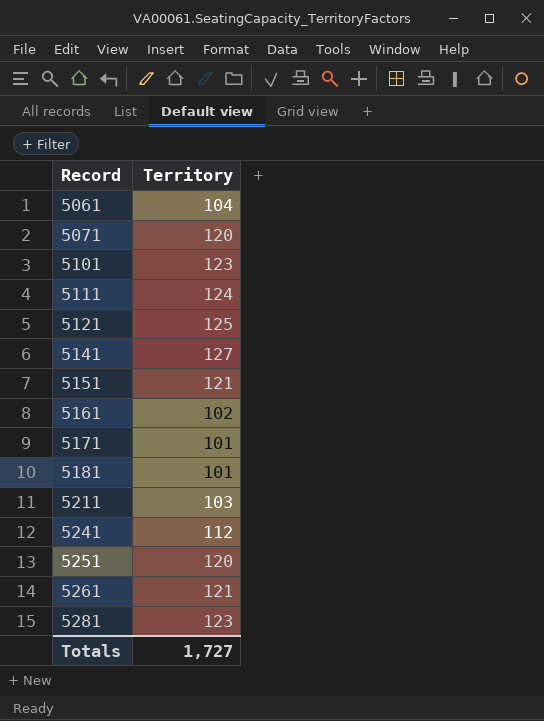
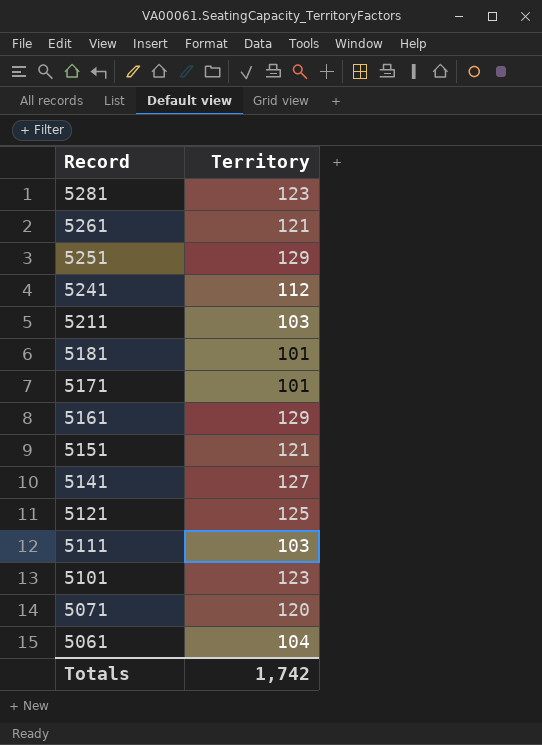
row order: Record ascending -> Record descending
5251 | Territory: 120 -> 129
5161 | Territory: 102 -> 129
5111 | Territory: 124 -> 103
Totals | Territory: 1,727 -> 1,742

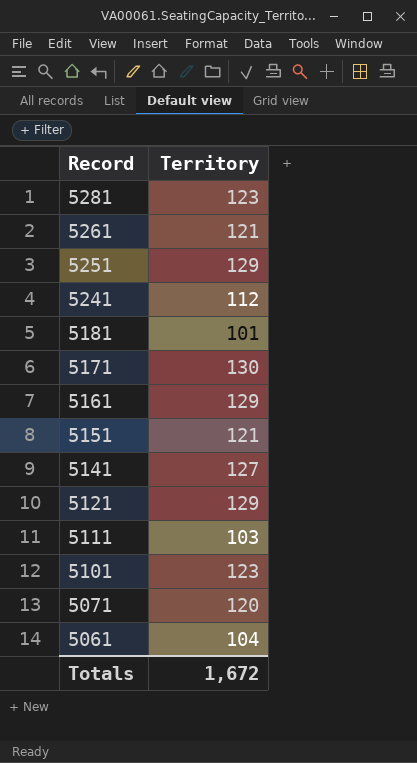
row 5211: 103 -> none
5171 | Territory: 101 -> 130
5121 | Territory: 125 -> 129
Totals | Territory: 1,742 -> 1,672

